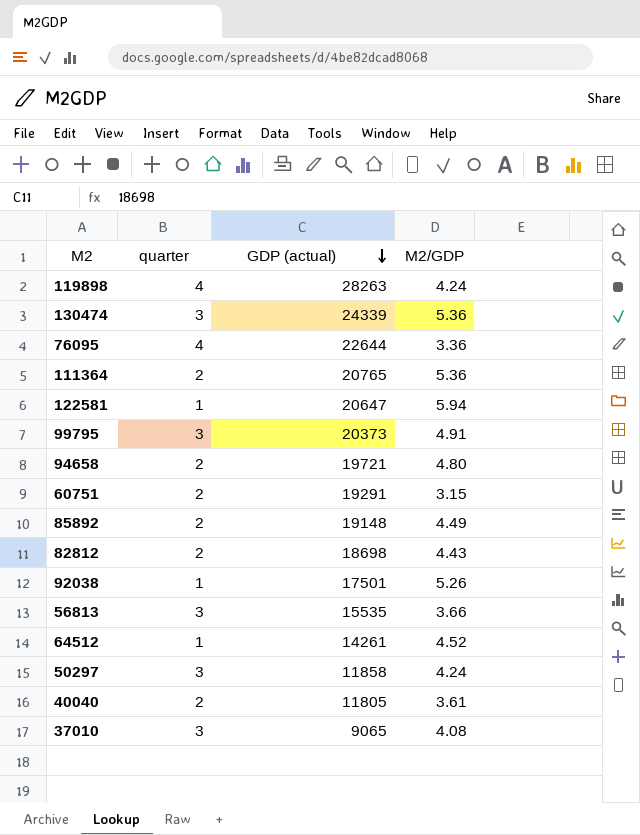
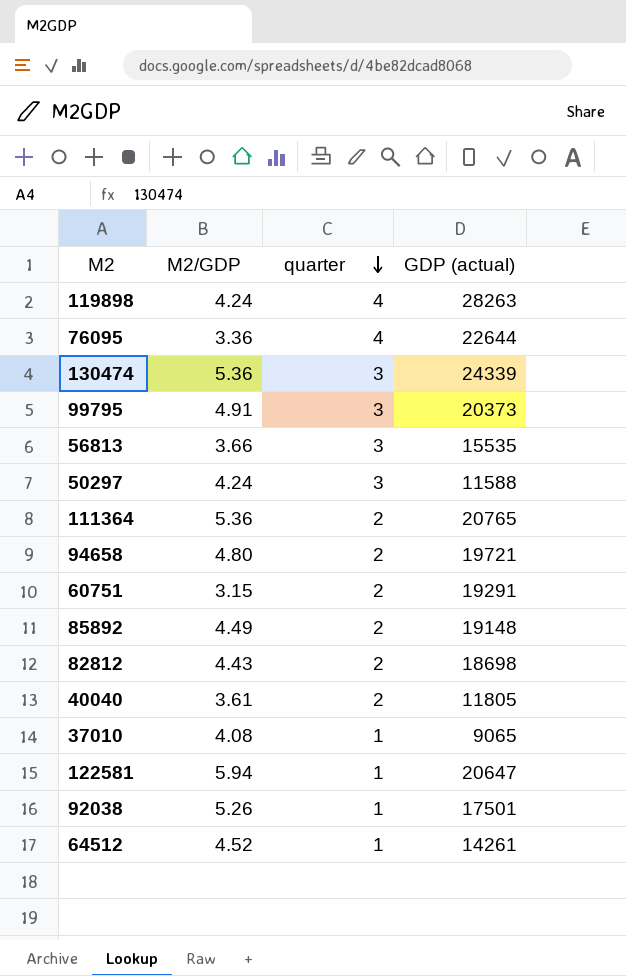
row order: GDP (actual) descending -> quarter descending
column M2/GDP | position: 4 -> 2
50297 | GDP (actual): 11858 -> 11588
37010 | quarter: 3 -> 1

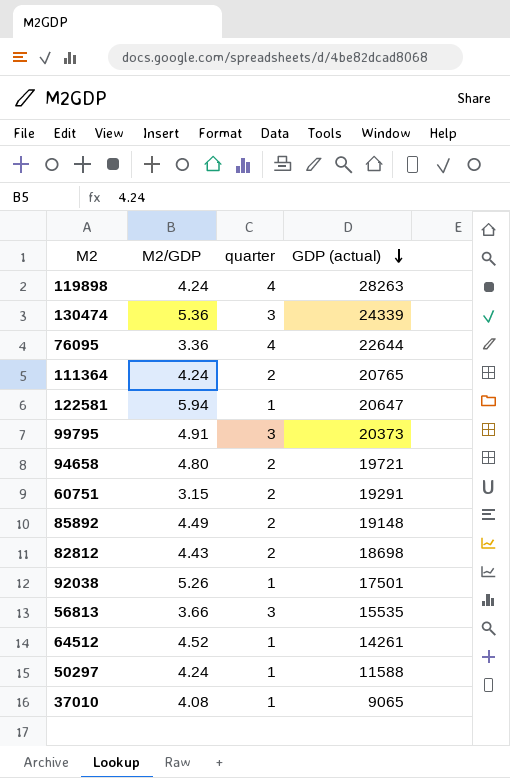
row order: quarter descending -> GDP (actual) descending
row 40040: 3.61 | 2 | 11805 -> none
111364 | M2/GDP: 5.36 -> 4.24
50297 | quarter: 3 -> 1

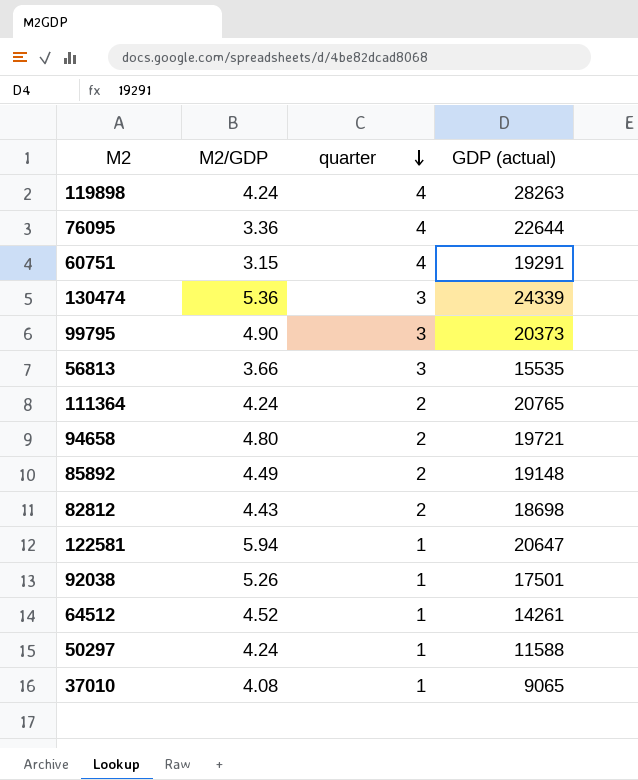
row order: GDP (actual) descending -> quarter descending
60751 | quarter: 2 -> 4
99795 | M2/GDP: 4.91 -> 4.90

